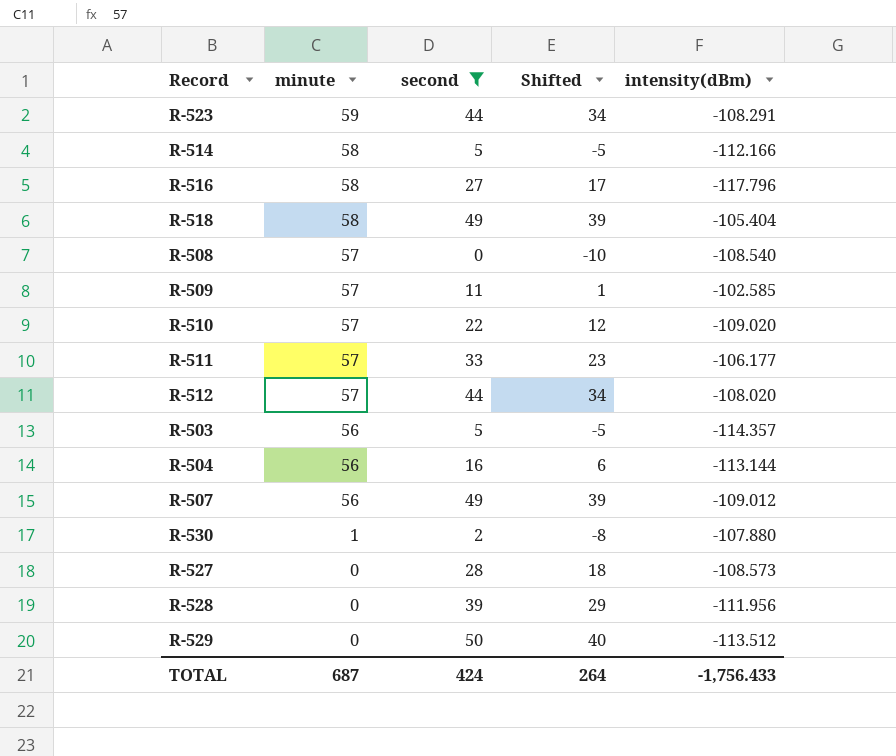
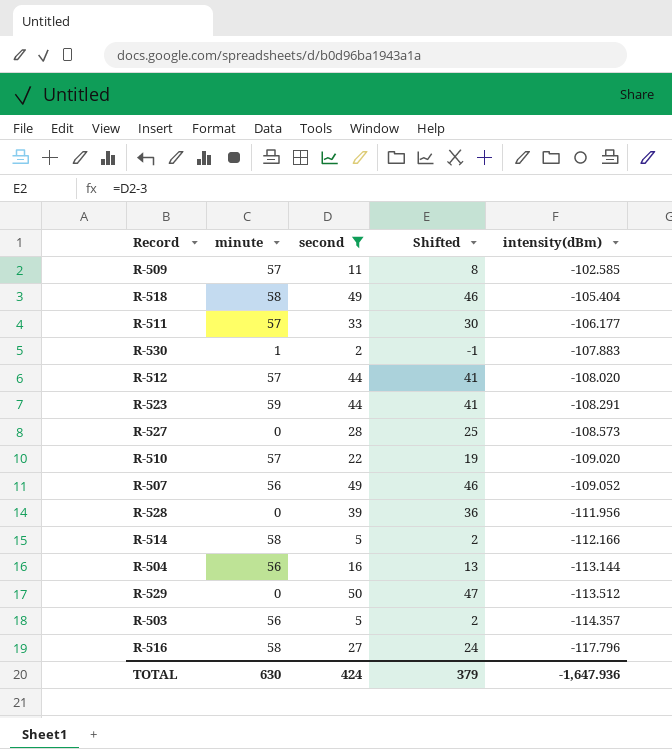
row order: minute descending -> intensity(dBm) descending
column Shifted | formula: [second] - 10 -> [second] - 3
row R-508: 57 | 0 | -10 | -108.540 -> none
R-530 | intensity(dBm): -107.880 -> -107.883
R-507 | intensity(dBm): -109.012 -> -109.052
TOTAL | minute: 687 -> 630
TOTAL | Shifted: 264 -> 379
TOTAL | intensity(dBm): -1,756.433 -> -1,647.936

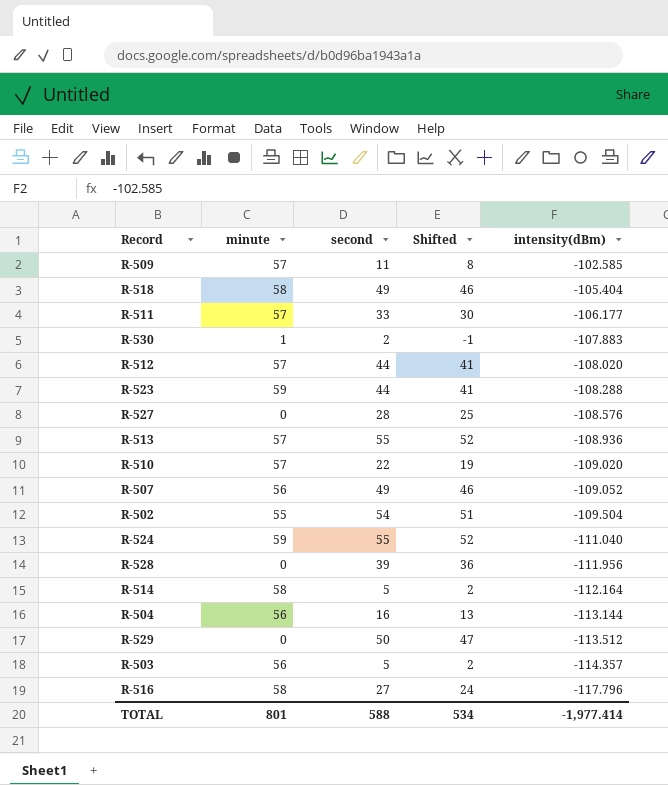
filter: second <= 50 -> none
R-523 | intensity(dBm): -108.291 -> -108.288
R-527 | intensity(dBm): -108.573 -> -108.576
R-514 | intensity(dBm): -112.166 -> -112.164
TOTAL | minute: 630 -> 801
TOTAL | second: 424 -> 588
TOTAL | Shifted: 379 -> 534
TOTAL | intensity(dBm): -1,647.936 -> -1,977.414

